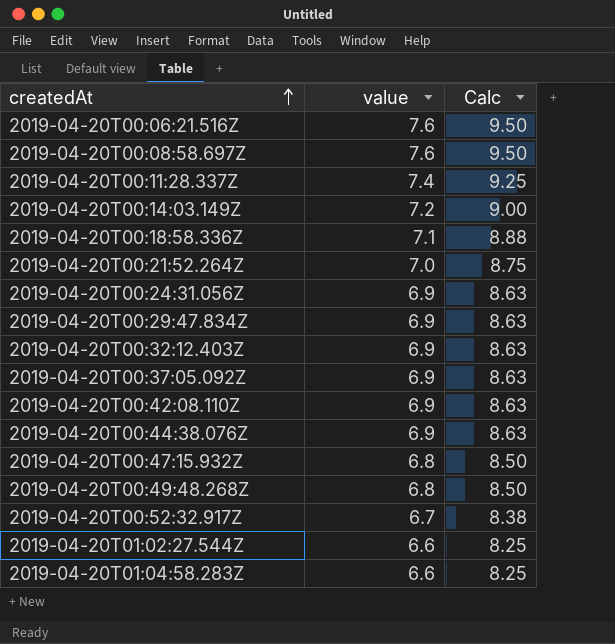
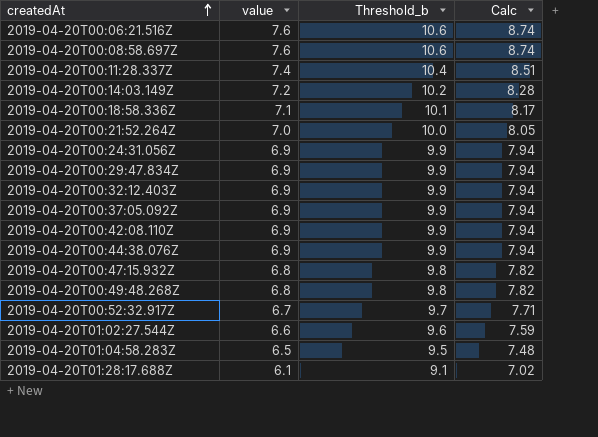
column Threshold_b | formula: none -> [value] + 3
column Calc | formula: [value] * 1.25 -> [value] * 1.15
2019-04-20T01:04:58.283Z | value: 6.6 -> 6.5
row 2019-04-20T01:28:17.688Z: none -> 6.1 | 9.1 | 7.02

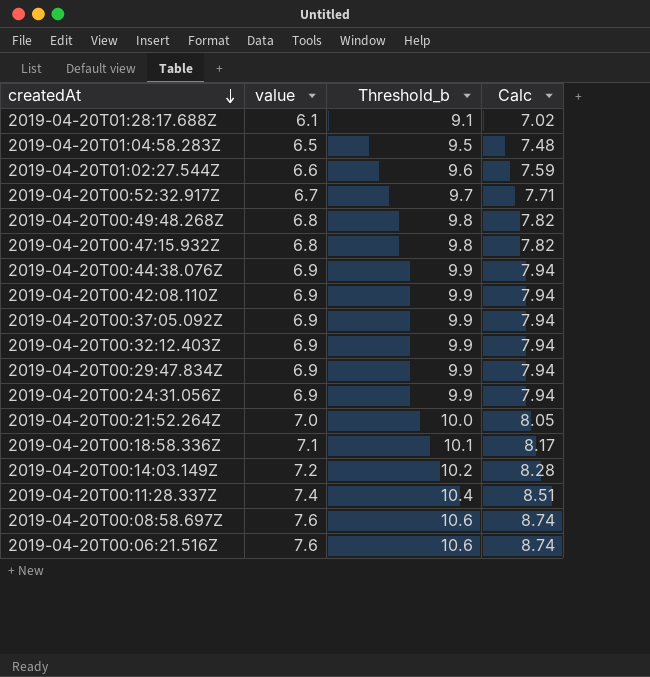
row order: createdAt ascending -> createdAt descending

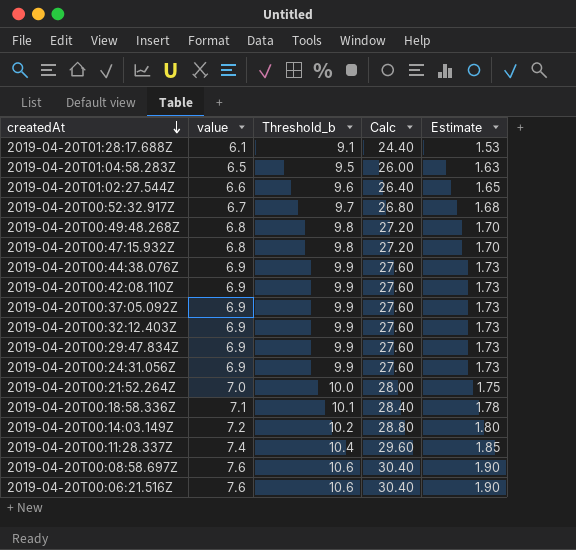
column Calc | formula: [value] * 1.15 -> [value] * 4
column Estimate | formula: none -> [value] * 0.25

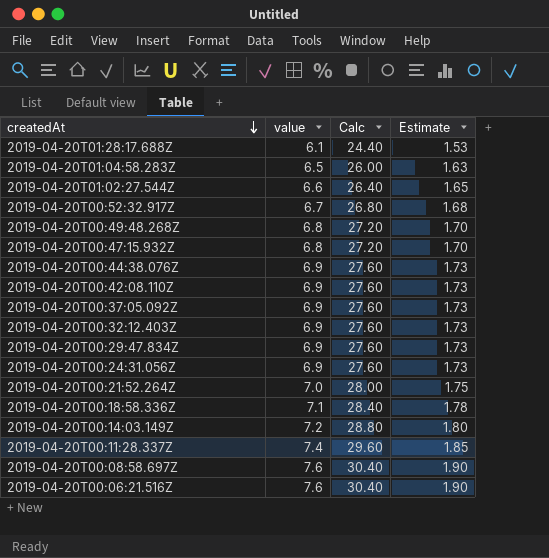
column Threshold_b | formula: [value] + 3 -> none

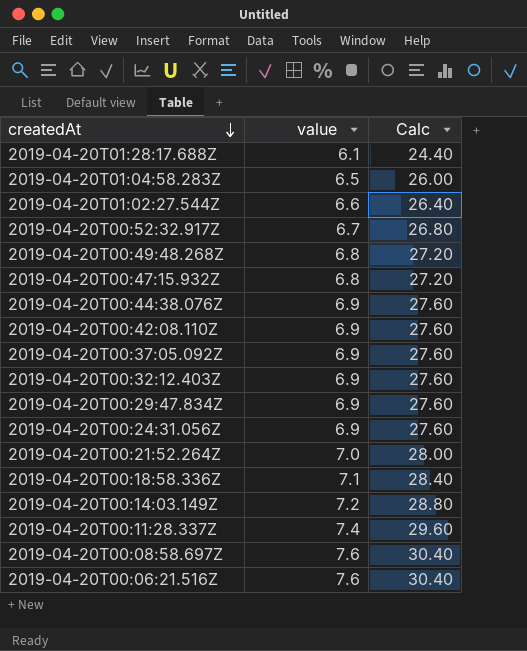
column Estimate | formula: [value] * 0.25 -> none

